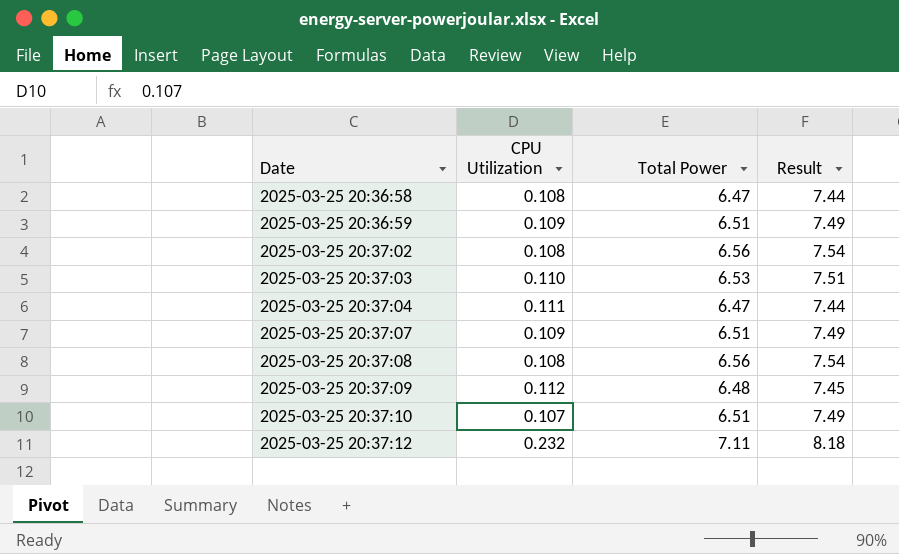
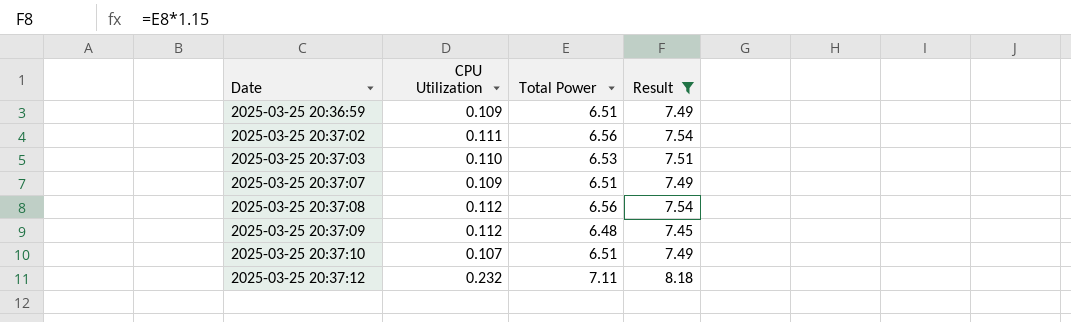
filter: none -> Result != 7.44
2025-03-25 20:37:02 | CPU Utilization: 0.108 -> 0.111
2025-03-25 20:37:08 | CPU Utilization: 0.108 -> 0.112

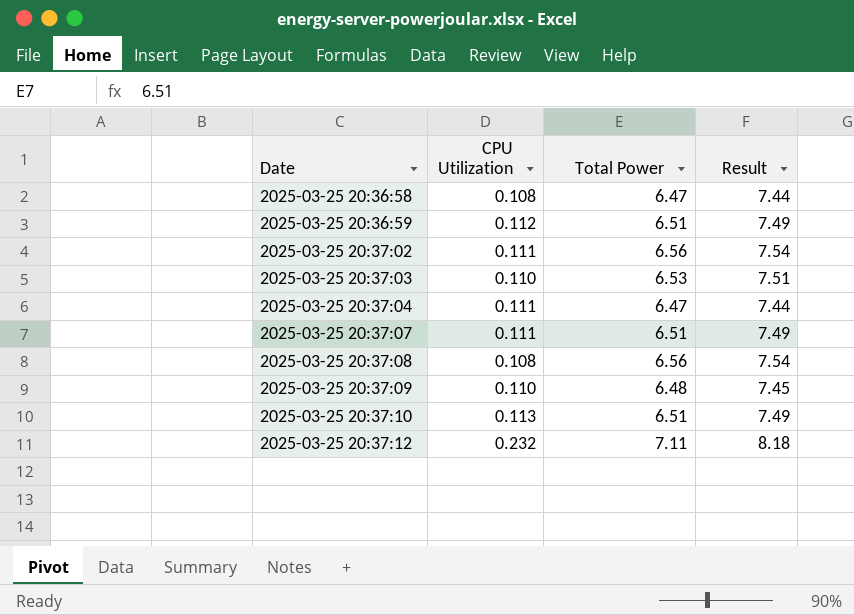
filter: Result != 7.44 -> none
2025-03-25 20:36:59 | CPU Utilization: 0.109 -> 0.112
2025-03-25 20:37:07 | CPU Utilization: 0.109 -> 0.111
2025-03-25 20:37:08 | CPU Utilization: 0.112 -> 0.108
2025-03-25 20:37:09 | CPU Utilization: 0.112 -> 0.110
2025-03-25 20:37:10 | CPU Utilization: 0.107 -> 0.113

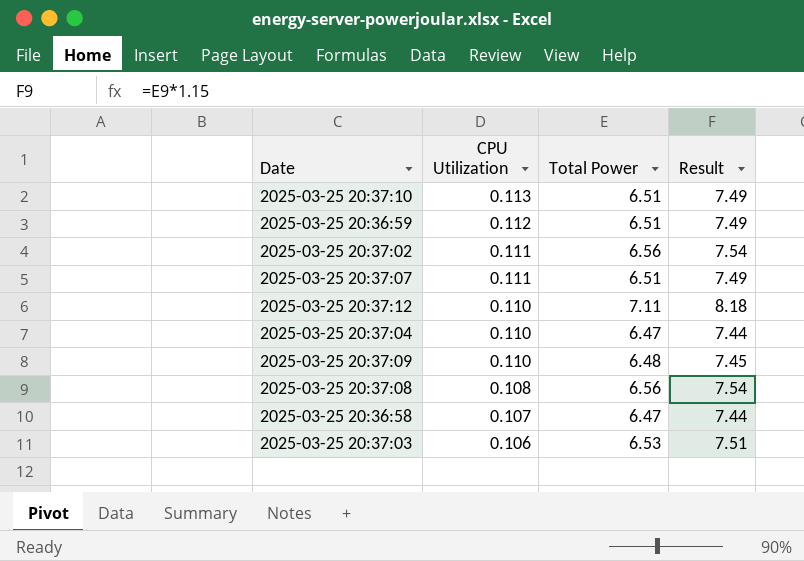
row order: Date ascending -> CPU Utilization descending
2025-03-25 20:37:12 | CPU Utilization: 0.232 -> 0.110
2025-03-25 20:37:04 | CPU Utilization: 0.111 -> 0.110
2025-03-25 20:36:58 | CPU Utilization: 0.108 -> 0.107
2025-03-25 20:37:03 | CPU Utilization: 0.110 -> 0.106

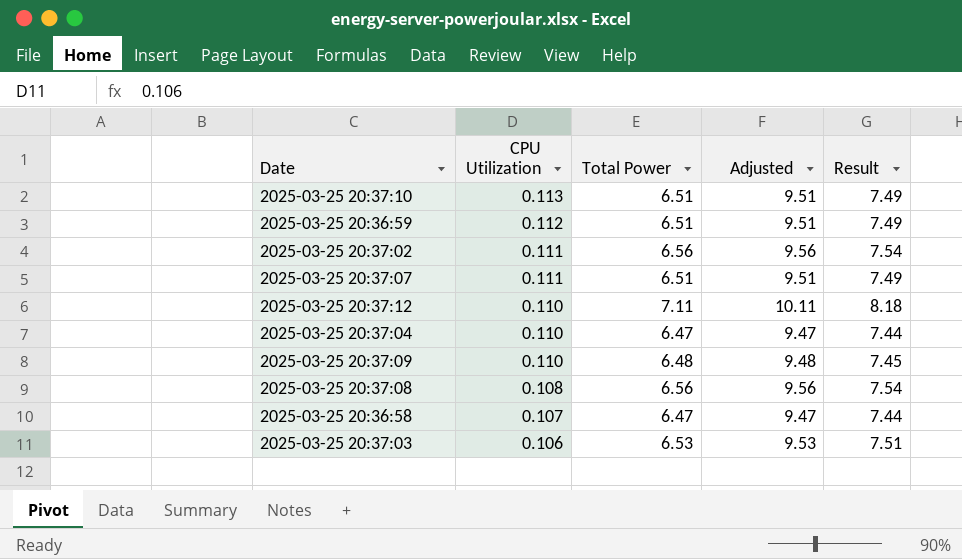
column Adjusted | formula: none -> [Total Power] + 3

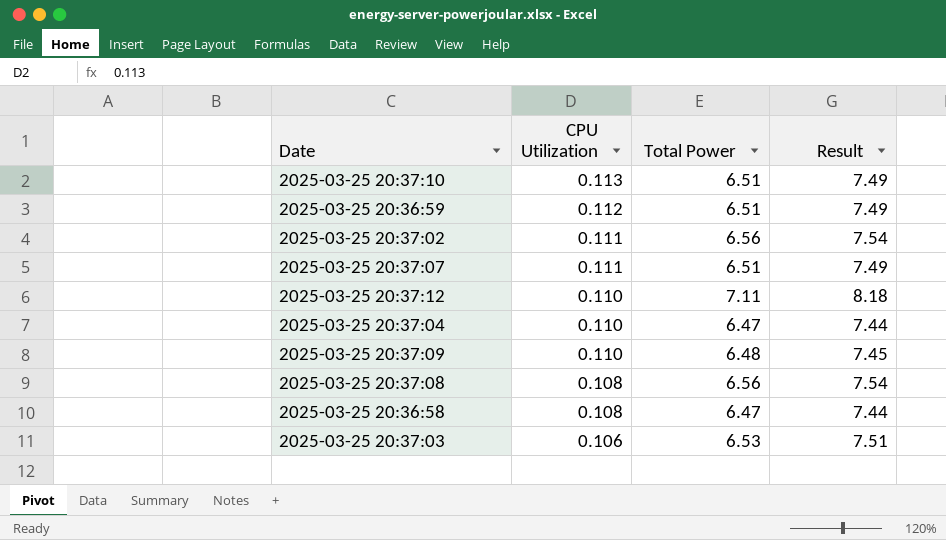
column Adjusted | formula: [Total Power] + 3 -> none
2025-03-25 20:36:58 | CPU Utilization: 0.107 -> 0.108

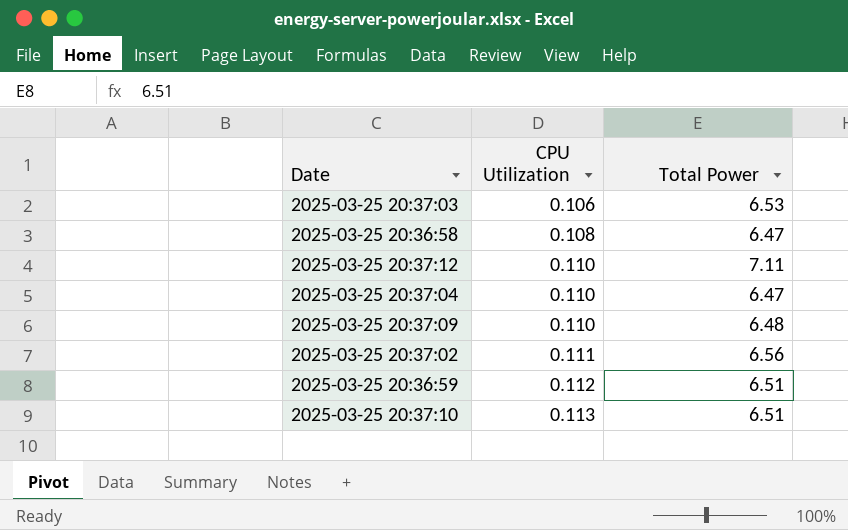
row order: CPU Utilization descending -> CPU Utilization ascending
column Result | formula: [Total Power] * 1.15 -> none
row 2025-03-25 20:37:07: 0.111 | 6.51 | 7.49 -> none
row 2025-03-25 20:37:08: 0.108 | 6.56 | 7.54 -> none

